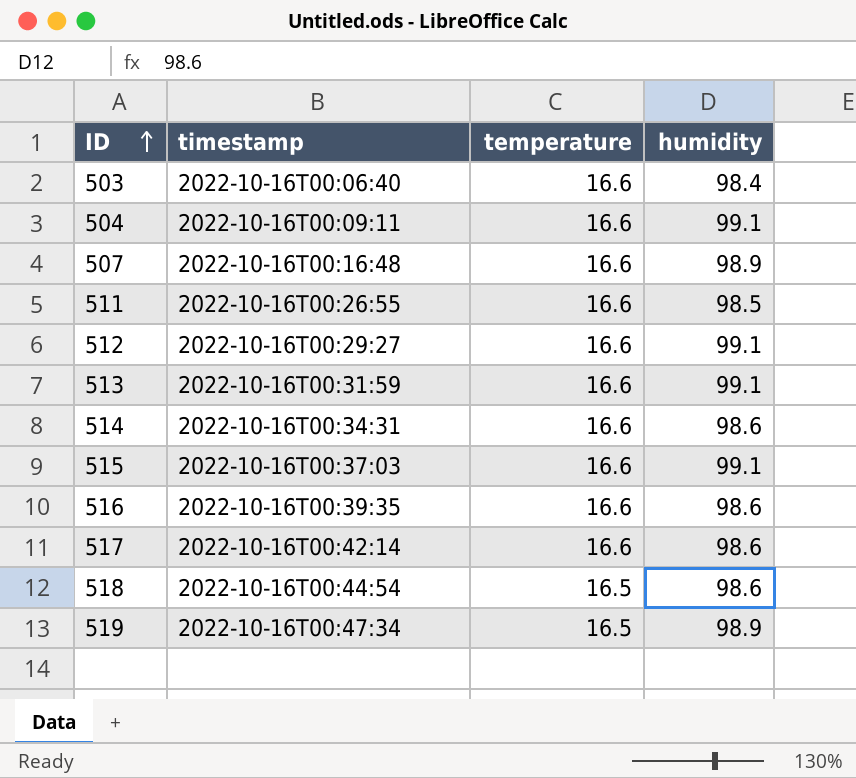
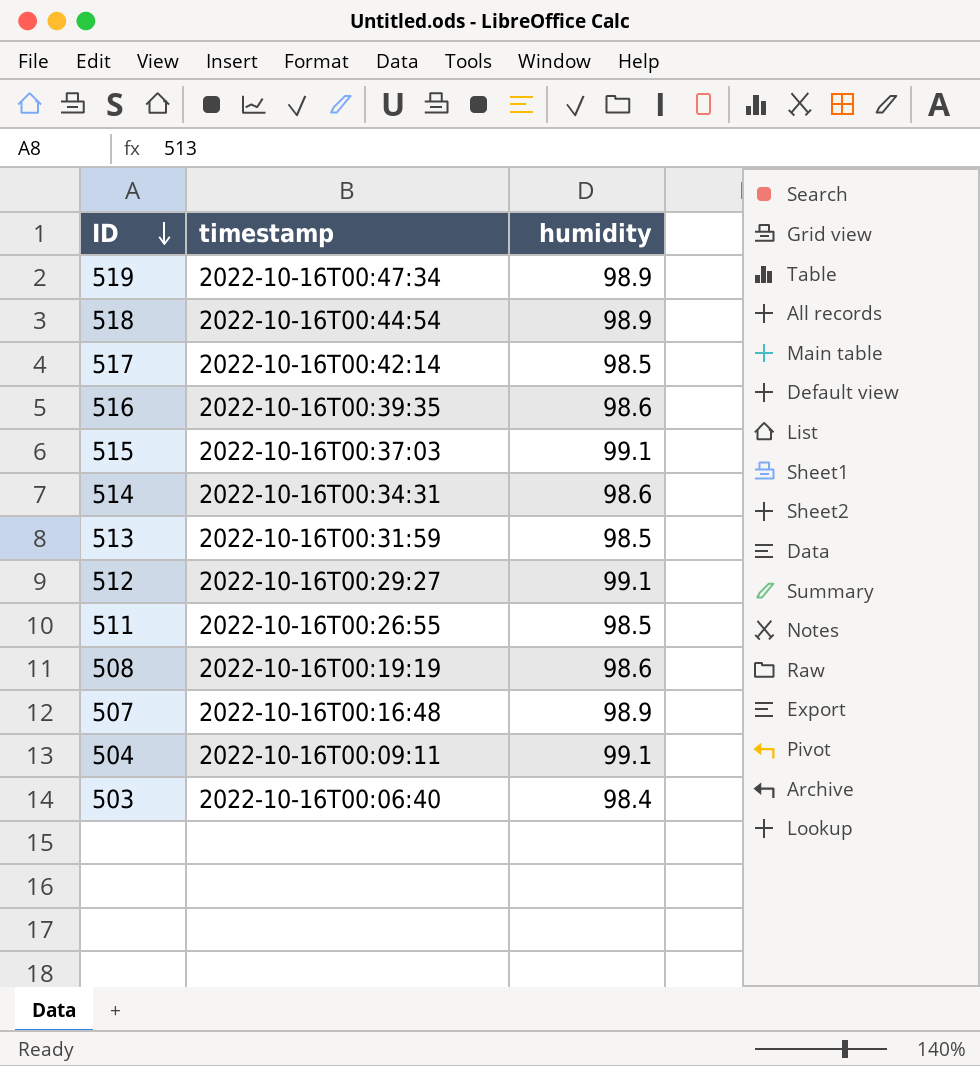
row order: ID ascending -> ID descending
column temperature | position: 3 -> none
518 | humidity: 98.6 -> 98.9
517 | humidity: 98.6 -> 98.5
513 | humidity: 99.1 -> 98.5
row 508: none -> 2022-10-16T00:19:19 | 98.6

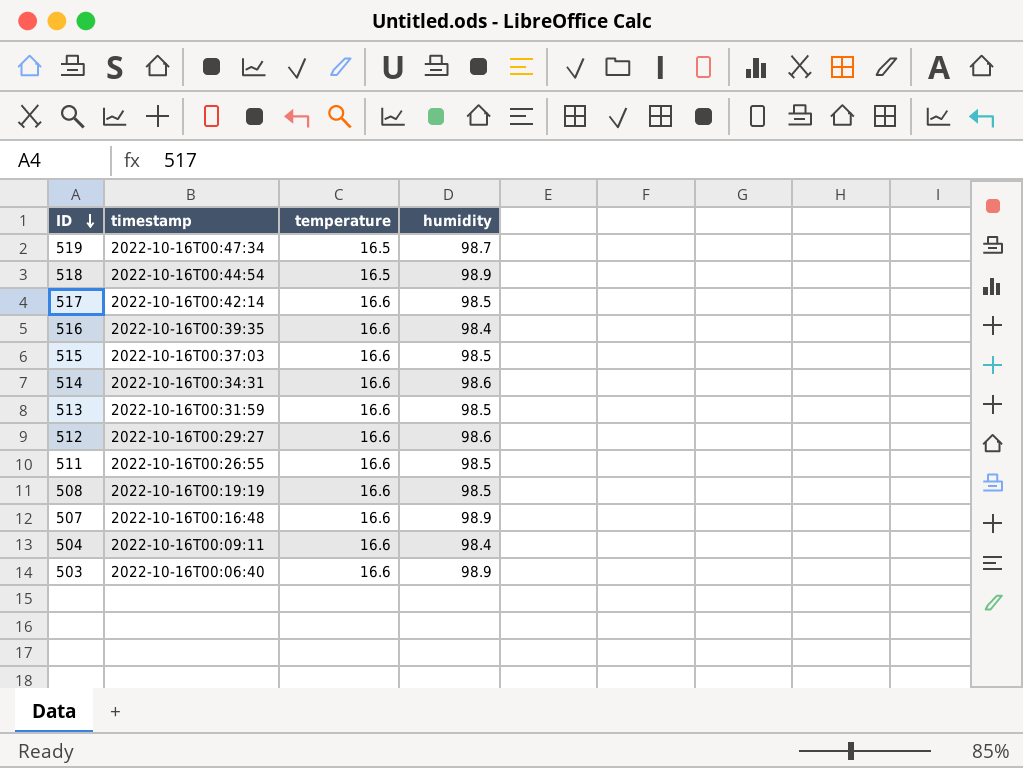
column temperature | position: none -> 3
519 | humidity: 98.9 -> 98.7
516 | humidity: 98.6 -> 98.4
515 | humidity: 99.1 -> 98.5
512 | humidity: 99.1 -> 98.6
508 | humidity: 98.6 -> 98.5
504 | humidity: 99.1 -> 98.4
503 | humidity: 98.4 -> 98.9

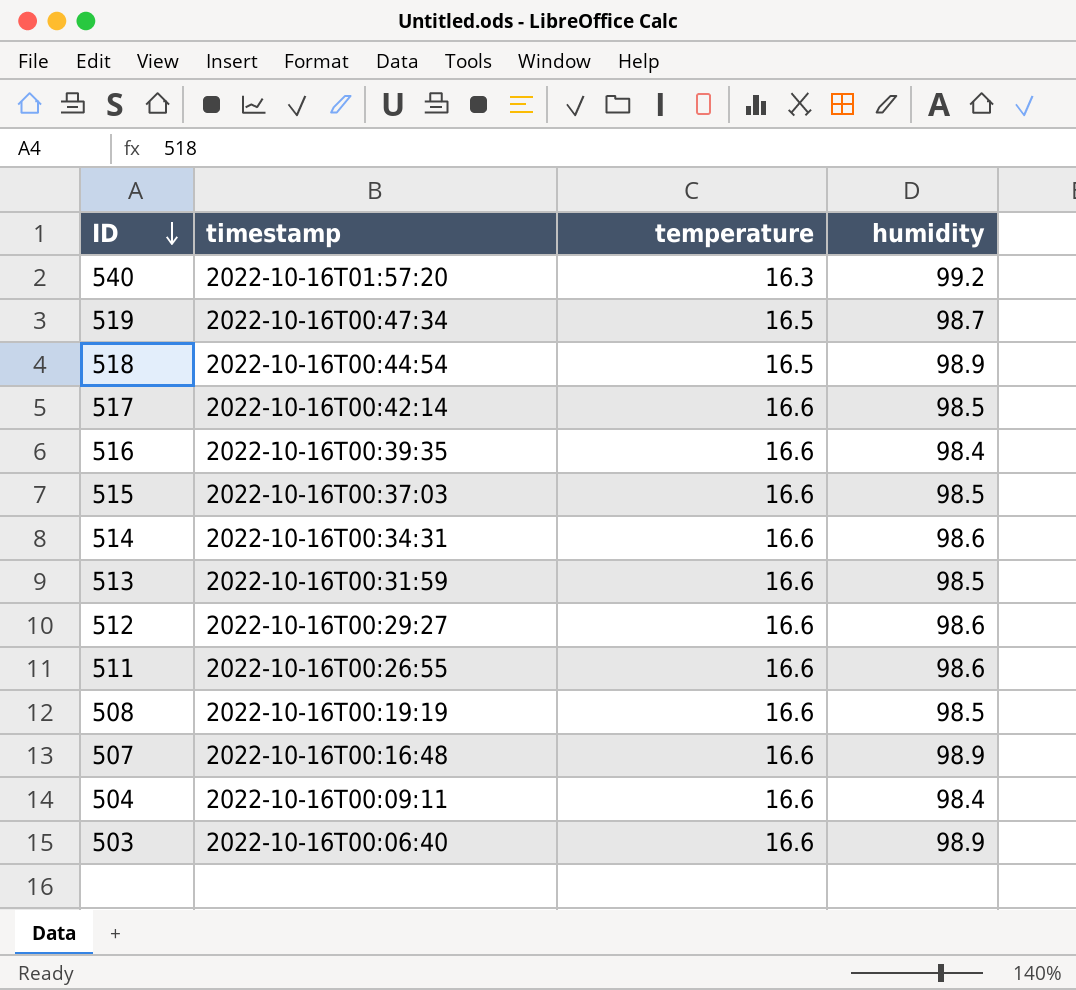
row 540: none -> 2022-10-16T01:57:20 | 16.3 | 99.2
511 | humidity: 98.5 -> 98.6

